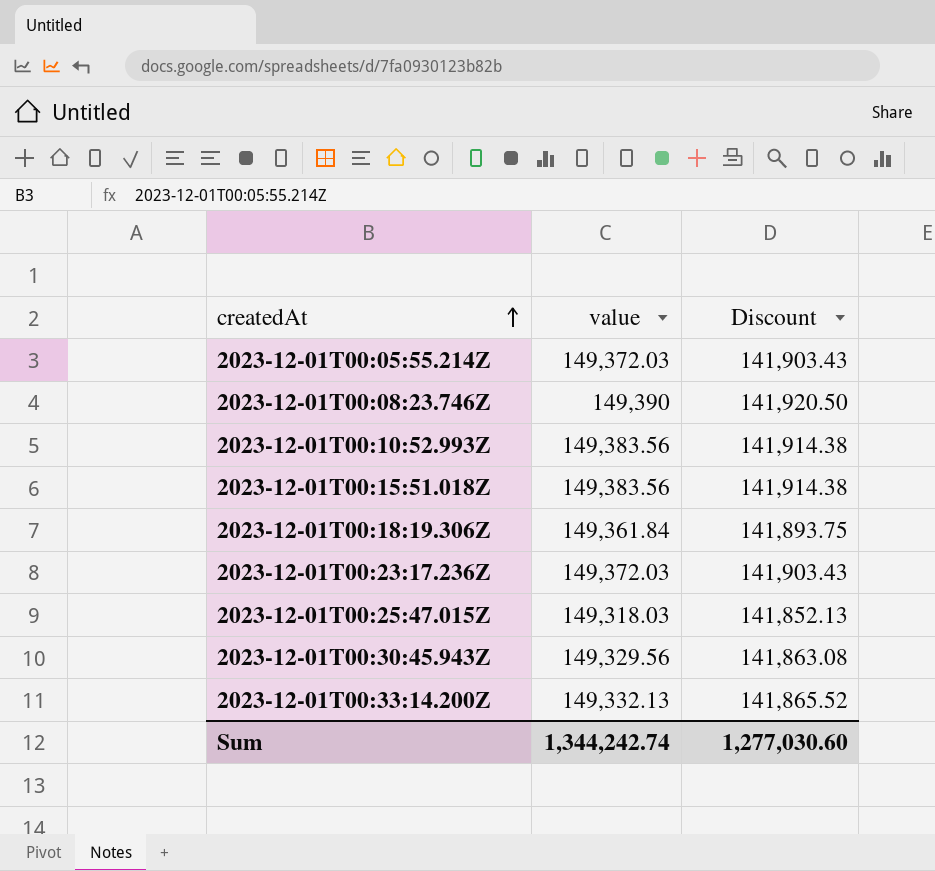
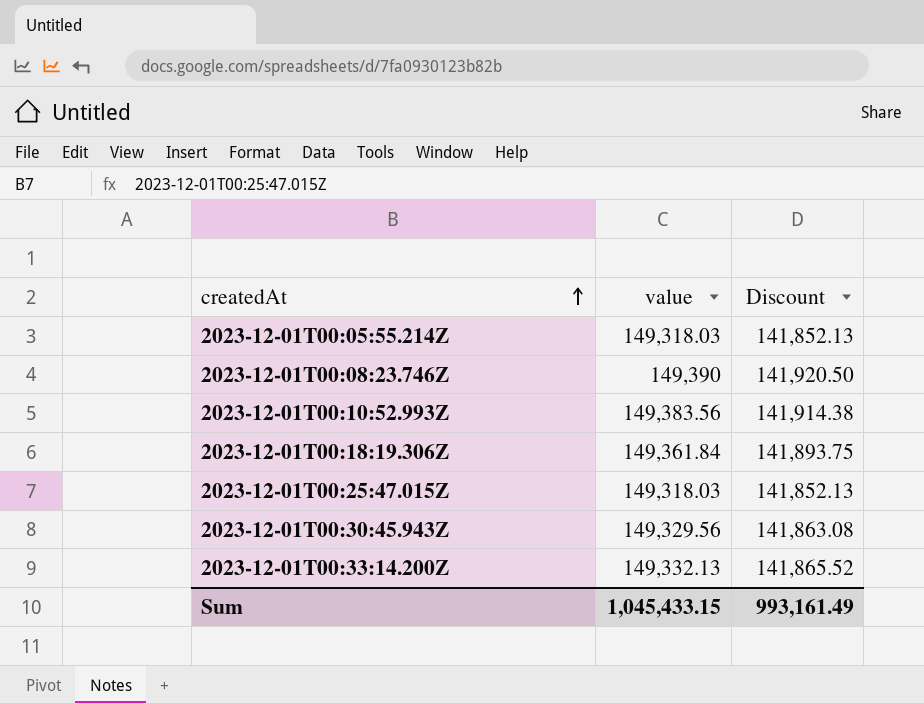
row 2023-12-01T00:15:51.018Z: 149,383.56 | 141,914.38 -> none
row 2023-12-01T00:23:17.236Z: 149,372.03 | 141,903.43 -> none
2023-12-01T00:05:55.214Z | value: 149,372.03 -> 149,318.03
2023-12-01T00:05:55.214Z | Discount: 141,903.43 -> 141,852.13
Sum | value: 1,344,242.74 -> 1,045,433.15
Sum | Discount: 1,277,030.60 -> 993,161.49

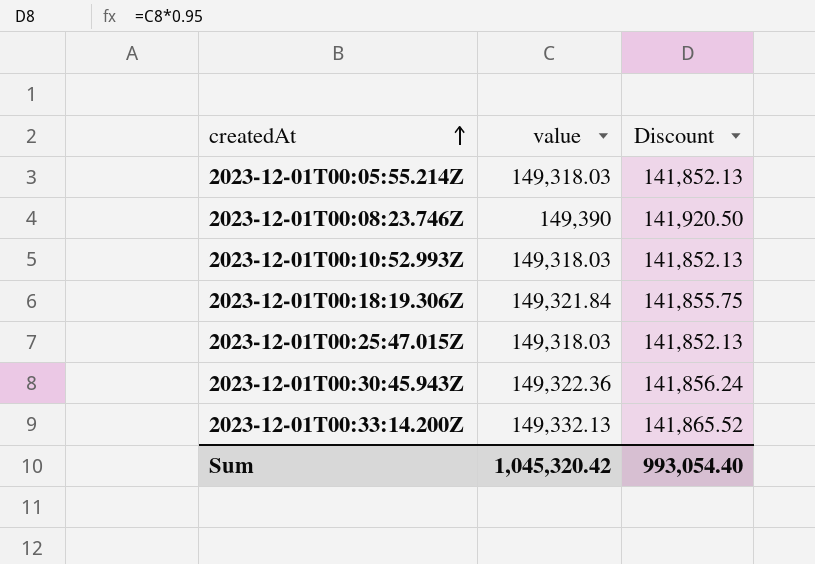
2023-12-01T00:10:52.993Z | value: 149,383.56 -> 149,318.03
2023-12-01T00:10:52.993Z | Discount: 141,914.38 -> 141,852.13
2023-12-01T00:18:19.306Z | value: 149,361.84 -> 149,321.84
2023-12-01T00:18:19.306Z | Discount: 141,893.75 -> 141,855.75
2023-12-01T00:30:45.943Z | value: 149,329.56 -> 149,322.36
2023-12-01T00:30:45.943Z | Discount: 141,863.08 -> 141,856.24
Sum | value: 1,045,433.15 -> 1,045,320.42
Sum | Discount: 993,161.49 -> 993,054.40

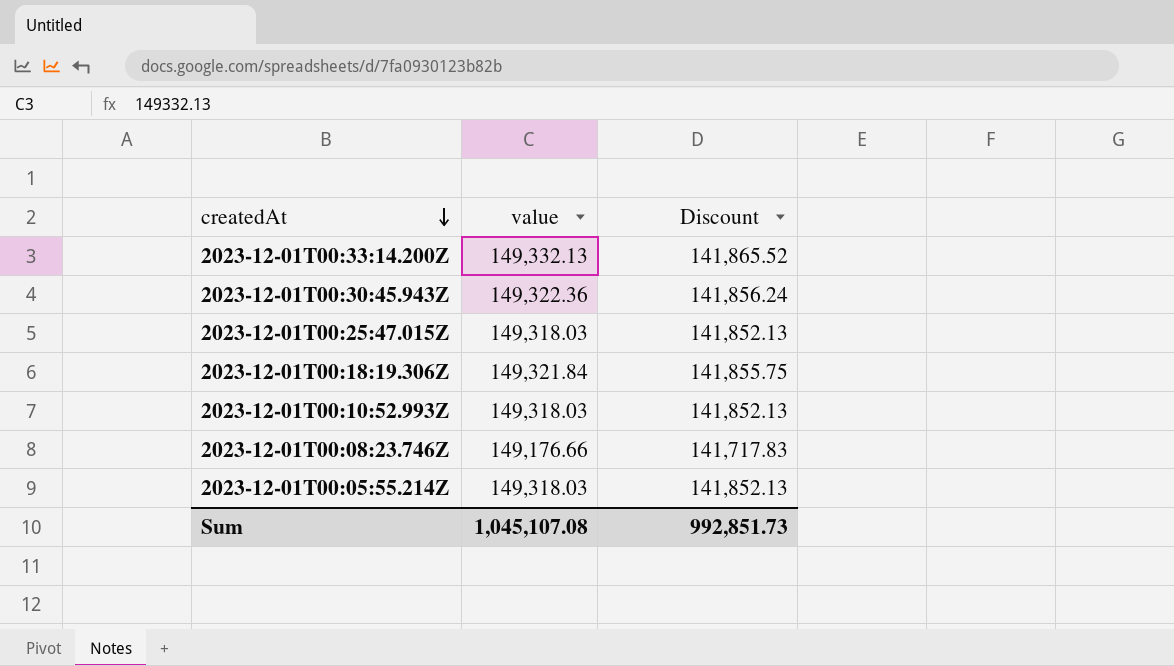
row order: createdAt ascending -> createdAt descending
2023-12-01T00:08:23.746Z | value: 149,390 -> 149,176.66
2023-12-01T00:08:23.746Z | Discount: 141,920.50 -> 141,717.83
Sum | value: 1,045,320.42 -> 1,045,107.08
Sum | Discount: 993,054.40 -> 992,851.73

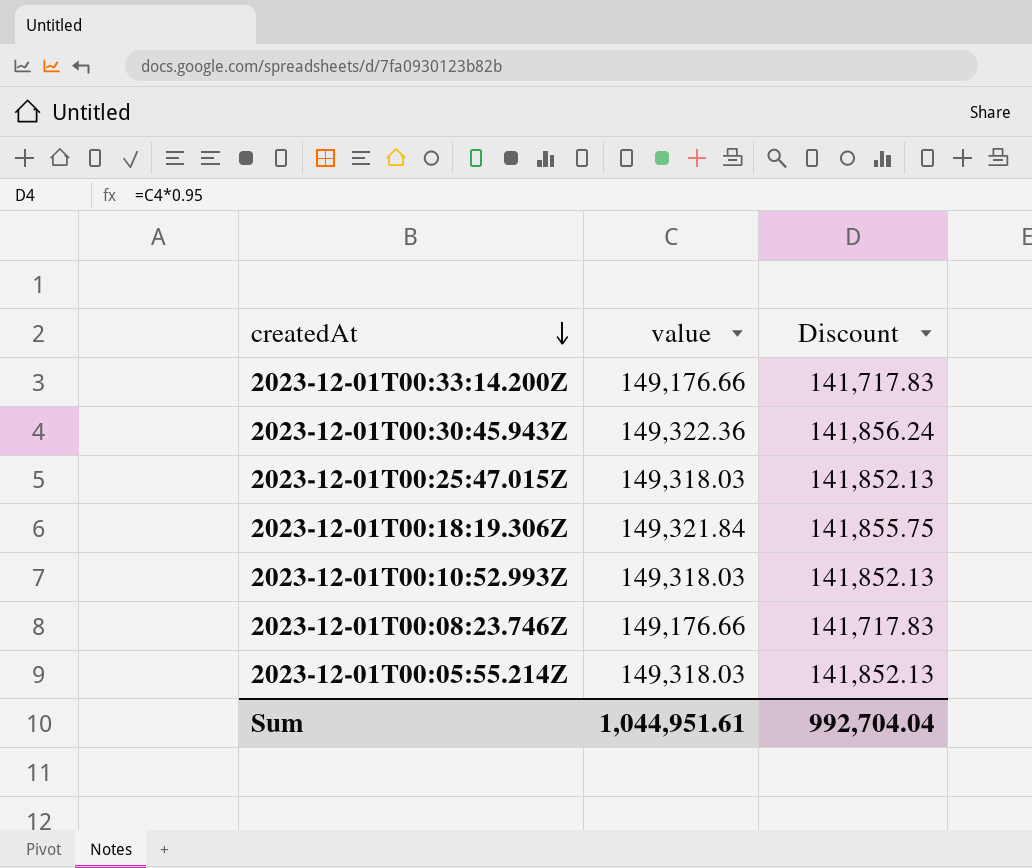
2023-12-01T00:33:14.200Z | value: 149,332.13 -> 149,176.66
2023-12-01T00:33:14.200Z | Discount: 141,865.52 -> 141,717.83
Sum | value: 1,045,107.08 -> 1,044,951.61
Sum | Discount: 992,851.73 -> 992,704.04

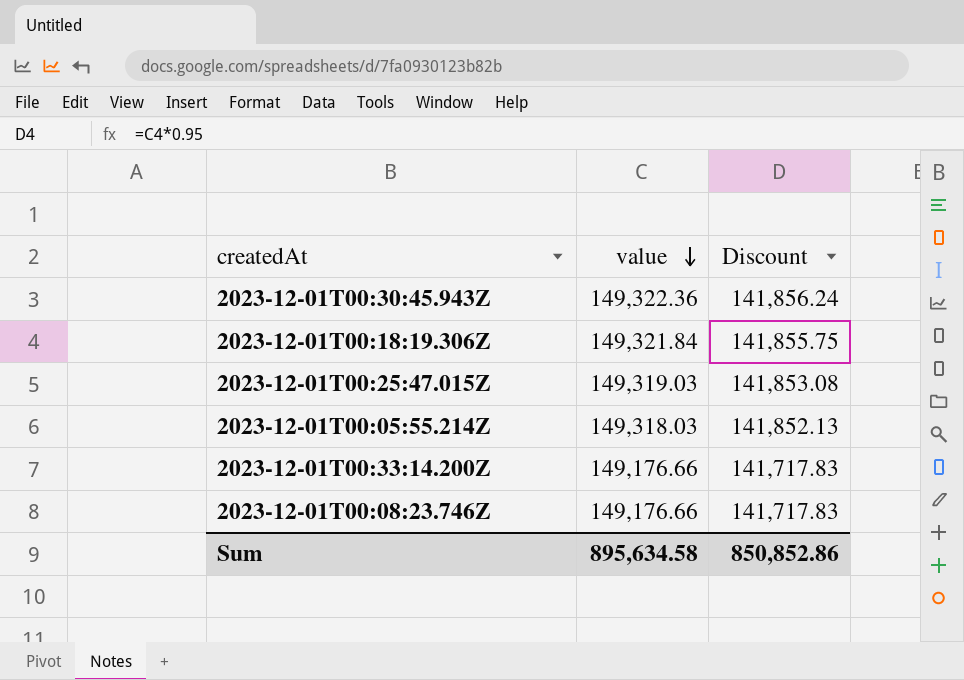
row order: createdAt descending -> value descending
row 2023-12-01T00:10:52.993Z: 149,318.03 | 141,852.13 -> none
2023-12-01T00:25:47.015Z | value: 149,318.03 -> 149,319.03
2023-12-01T00:25:47.015Z | Discount: 141,852.13 -> 141,853.08
Sum | value: 1,044,951.61 -> 895,634.58
Sum | Discount: 992,704.04 -> 850,852.86

